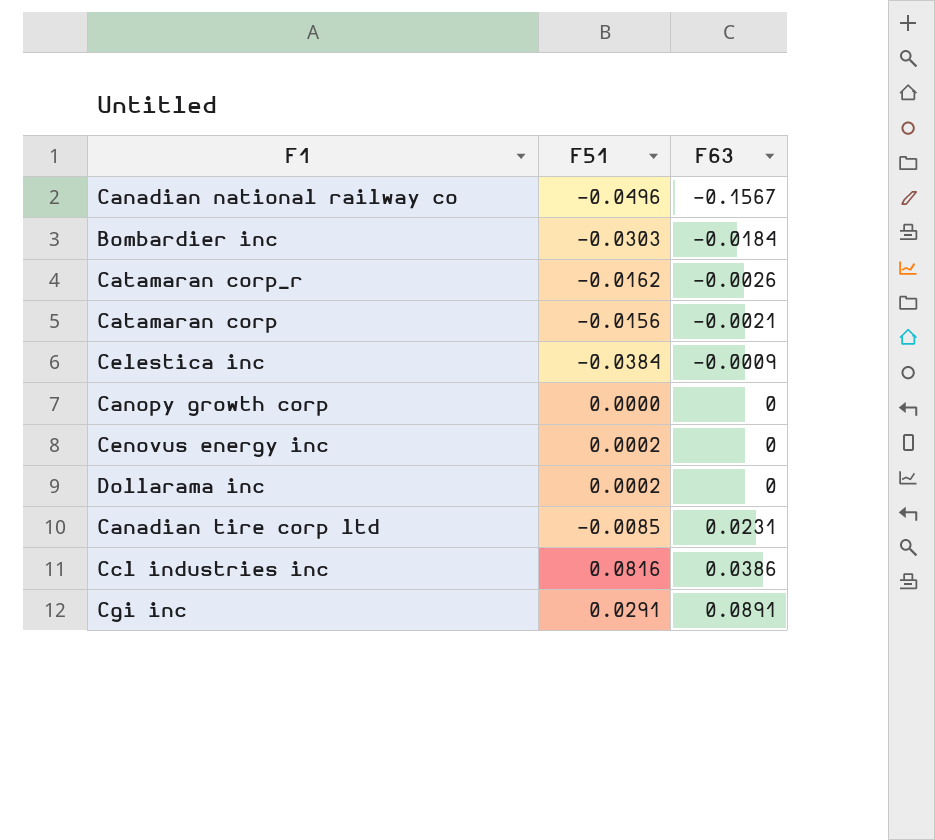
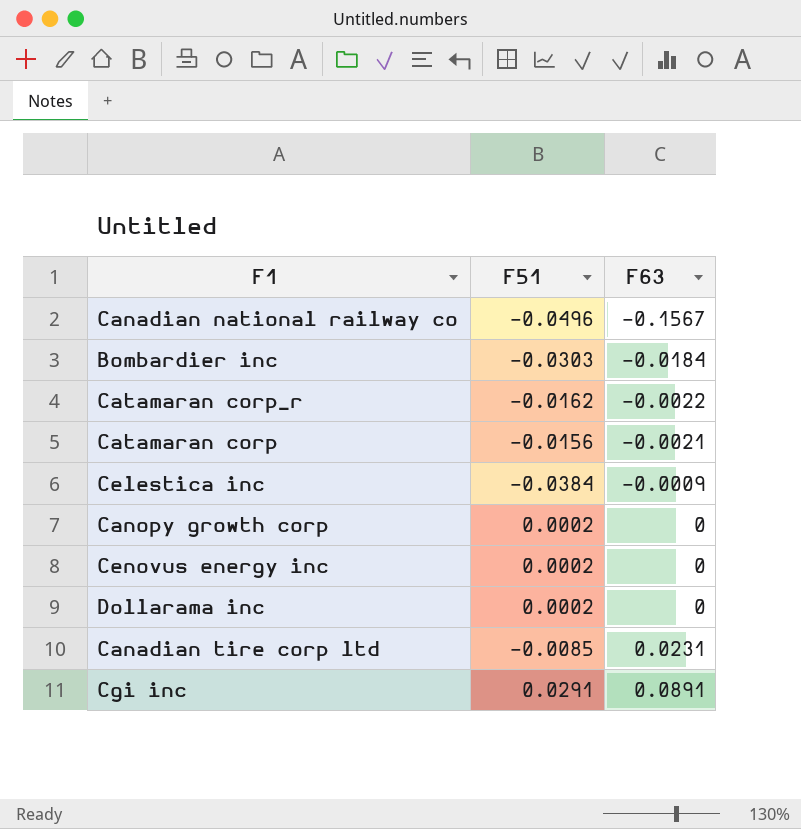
row Ccl industries inc: 0.0816 | 0.0386 -> none
Catamaran corp_r | F63: -0.0026 -> -0.0022
Canopy growth corp | F51: 0.0000 -> 0.0002

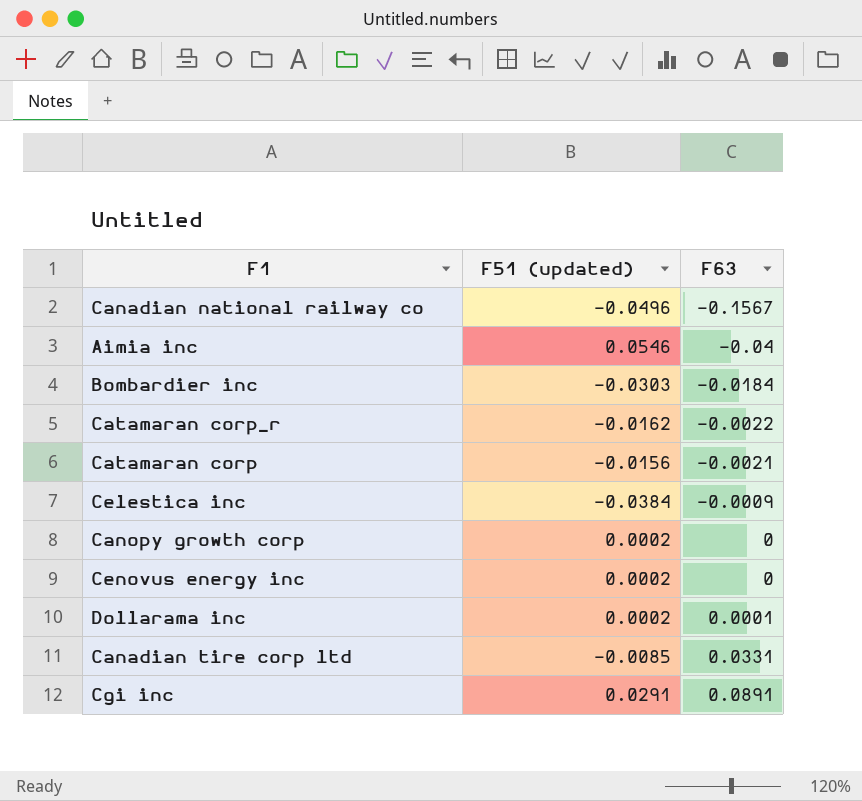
column name: F51 -> F51 (updated)
row Aimia inc: none -> 0.0546 | -0.04
Dollarama inc | F63: 0 -> 0.0001
Canadian tire corp ltd | F63: 0.0231 -> 0.0331

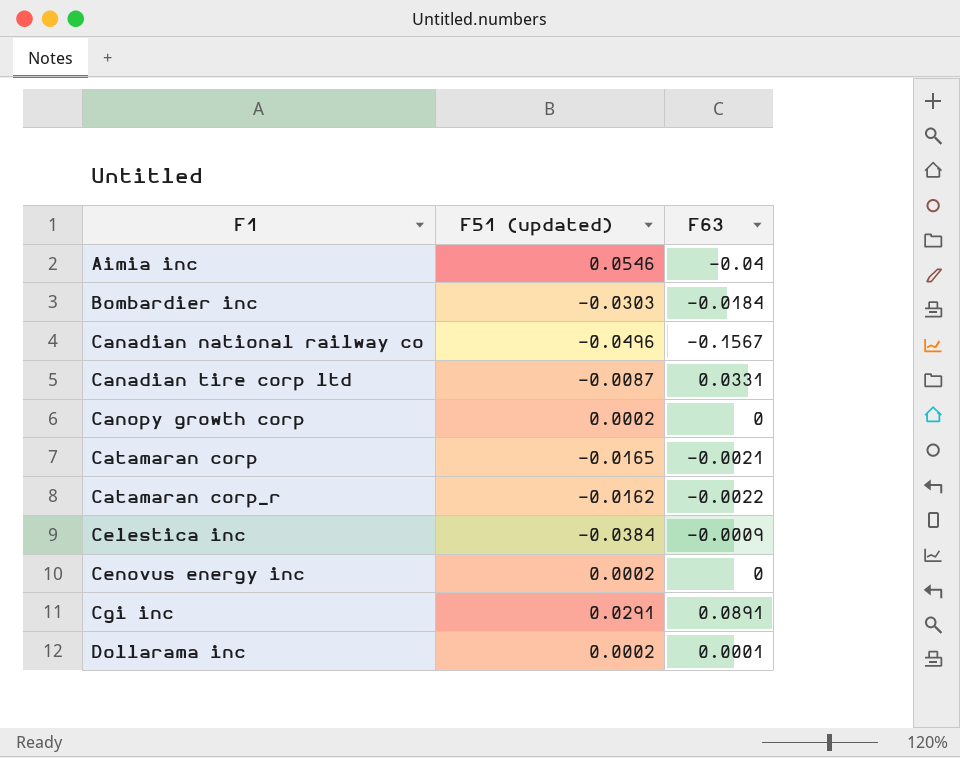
row order: F63 ascending -> F1 ascending
Canadian tire corp ltd | F51 (updated): -0.0085 -> -0.0087
Catamaran corp | F51 (updated): -0.0156 -> -0.0165

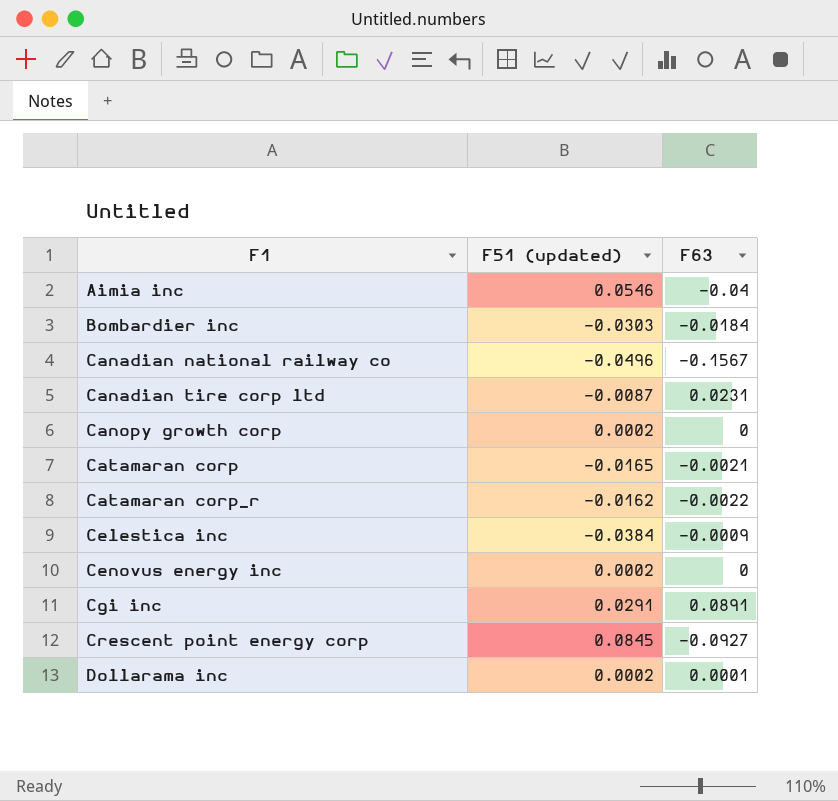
Canadian tire corp ltd | F63: 0.0331 -> 0.0231
row Crescent point energy corp: none -> 0.0845 | -0.0927

